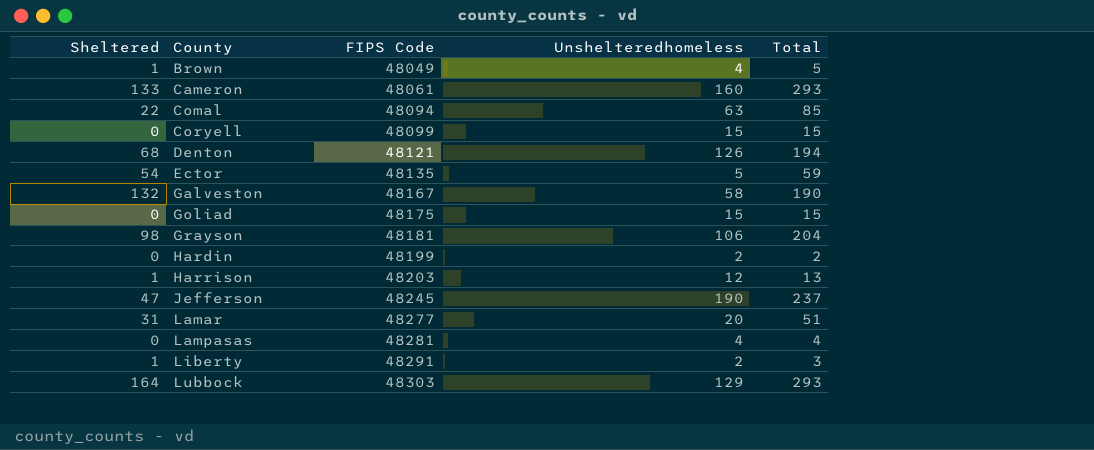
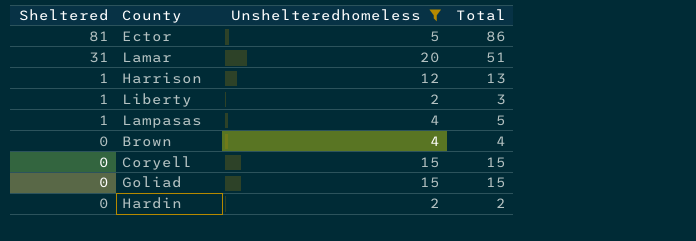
filter: none -> Unshelteredhomeless <= 20
row order: County ascending -> Sheltered descending
column FIPS Code | position: 3 -> none
Ector | Sheltered: 54 -> 81
Ector | Total: 59 -> 86
Lampasas | Sheltered: 0 -> 1
Lampasas | Total: 4 -> 5
Brown | Sheltered: 1 -> 0
Brown | Total: 5 -> 4

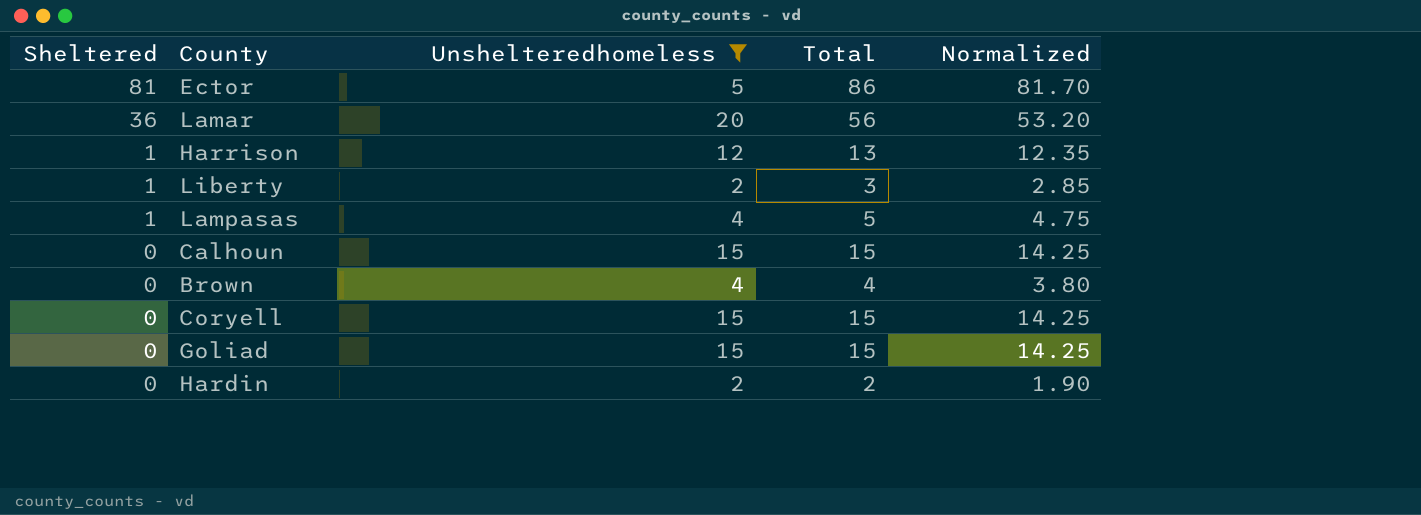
column Normalized | formula: none -> [Total] * 0.95
Lamar | Sheltered: 31 -> 36
Lamar | Total: 51 -> 56
row Calhoun: none -> 0 | 15 | 15 | 14.25

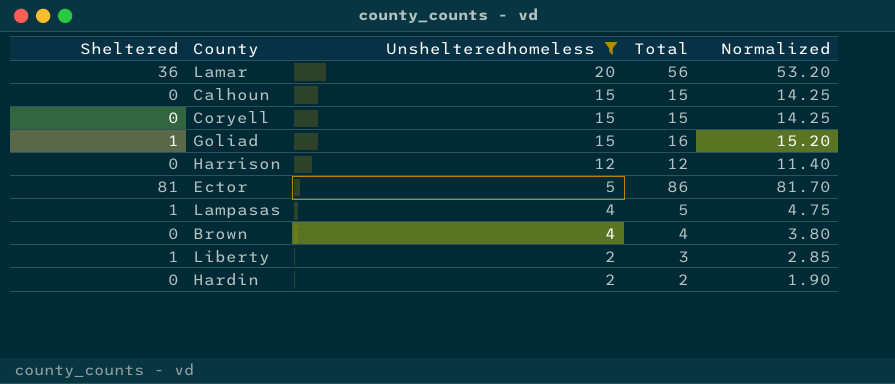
row order: Sheltered descending -> Unshelteredhomeless descending
Goliad | Sheltered: 0 -> 1
Goliad | Total: 15 -> 16
Goliad | Normalized: 14.25 -> 15.20
Harrison | Sheltered: 1 -> 0
Harrison | Total: 13 -> 12
Harrison | Normalized: 12.35 -> 11.40

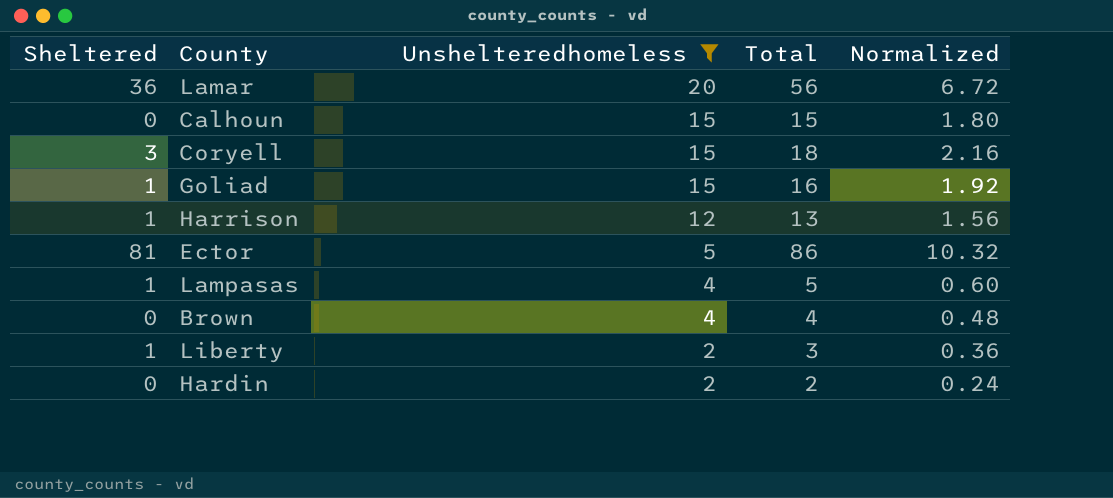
column Normalized | formula: [Total] * 0.95 -> [Total] * 0.12
Coryell | Sheltered: 0 -> 3
Coryell | Total: 15 -> 18
Harrison | Sheltered: 0 -> 1
Harrison | Total: 12 -> 13

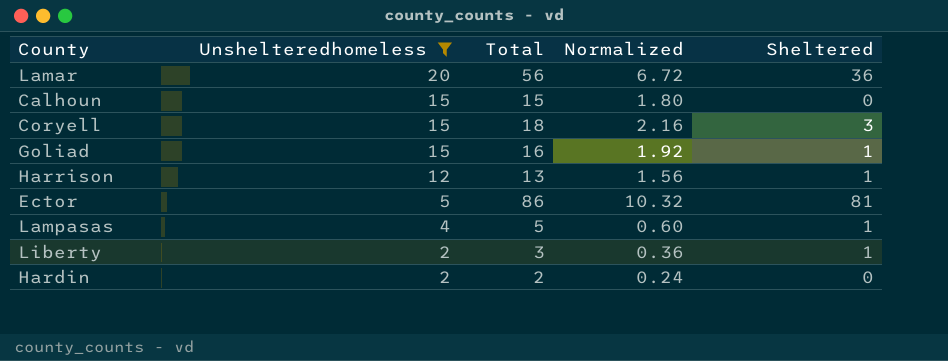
column Sheltered | position: 1 -> 5
row Brown: 0 | 4 | 4 | 0.48 -> none

